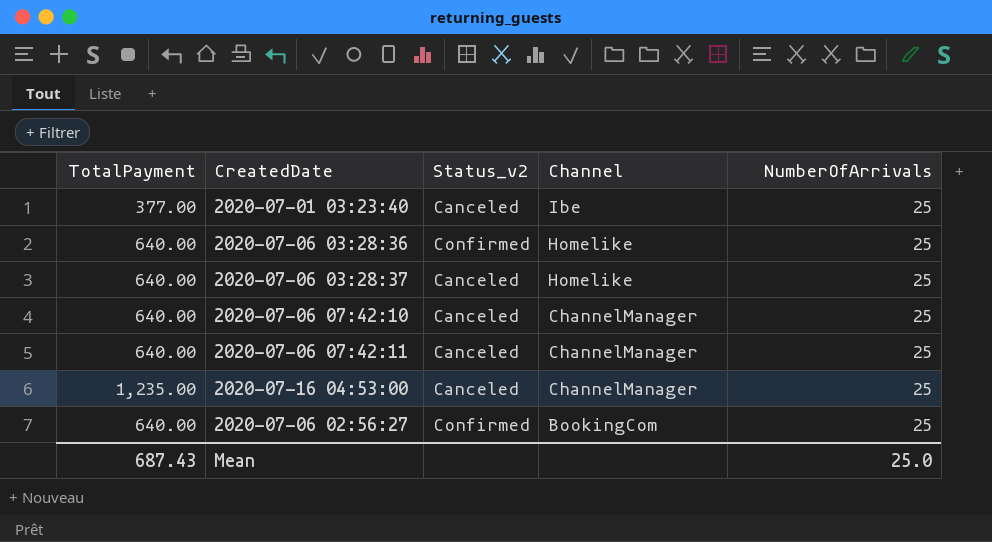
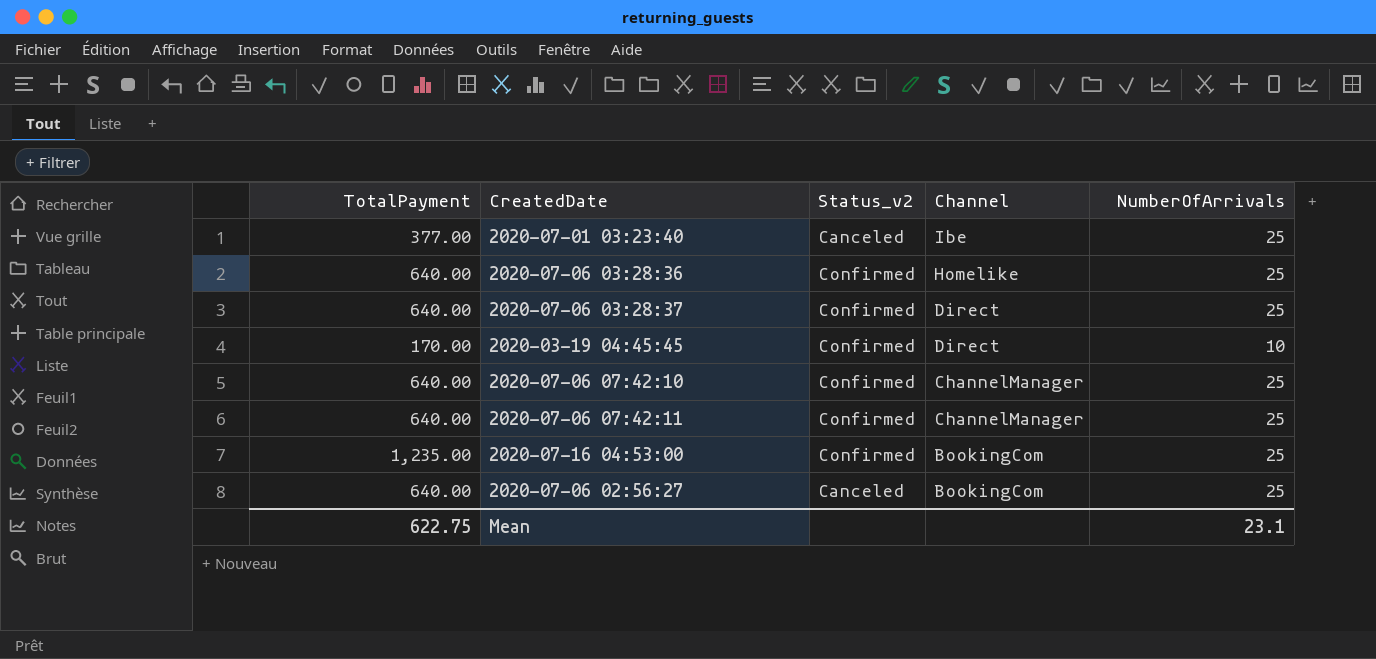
2020-07-06 03:28:37 | Status_v2: Canceled -> Confirmed
2020-07-06 03:28:37 | Channel: Homelike -> Direct
row 2020-03-19 04:45:45: none -> 170.00 | Confirmed | Direct | 10
2020-07-06 07:42:10 | Status_v2: Canceled -> Confirmed
2020-07-06 07:42:11 | Status_v2: Canceled -> Confirmed
2020-07-16 04:53:00 | Status_v2: Canceled -> Confirmed
2020-07-16 04:53:00 | Channel: ChannelManager -> BookingCom
2020-07-06 02:56:27 | Status_v2: Confirmed -> Canceled
Mean | TotalPayment: 687.43 -> 622.75
Mean | NumberOfArrivals: 25.0 -> 23.1

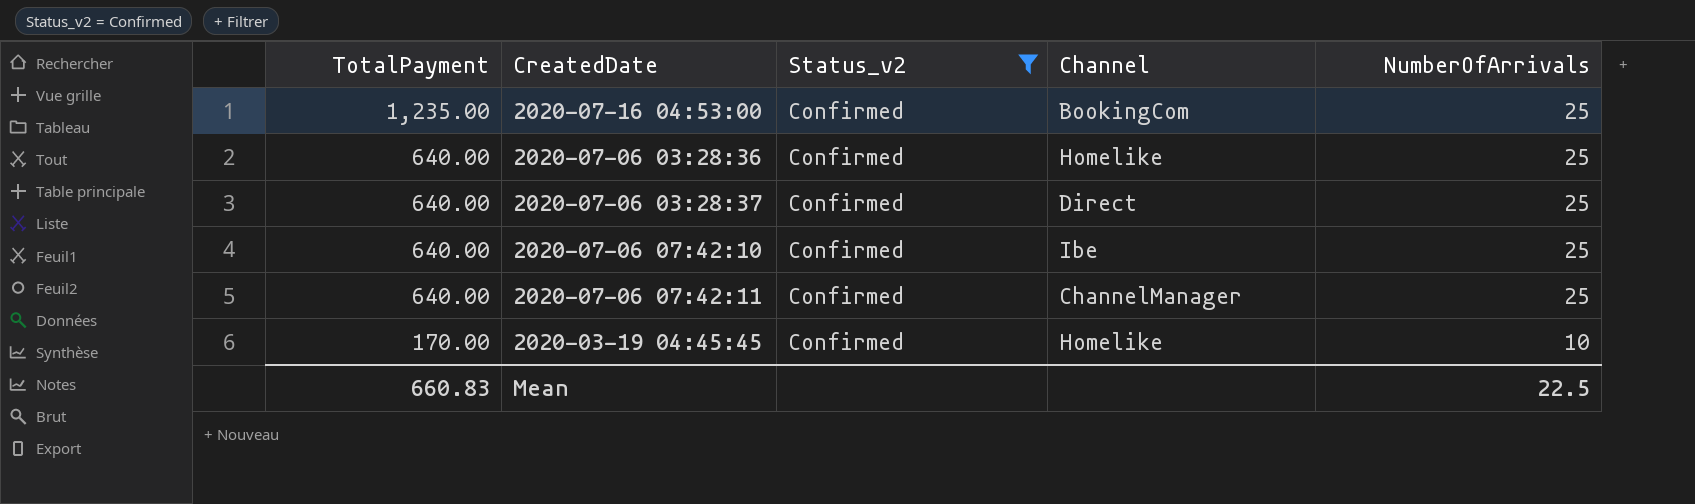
filter: none -> Status_v2 = Confirmed
row order: Channel descending -> TotalPayment descending
2020-07-06 07:42:10 | Channel: ChannelManager -> Ibe
2020-03-19 04:45:45 | Channel: Direct -> Homelike
Mean | TotalPayment: 622.75 -> 660.83
Mean | NumberOfArrivals: 23.1 -> 22.5

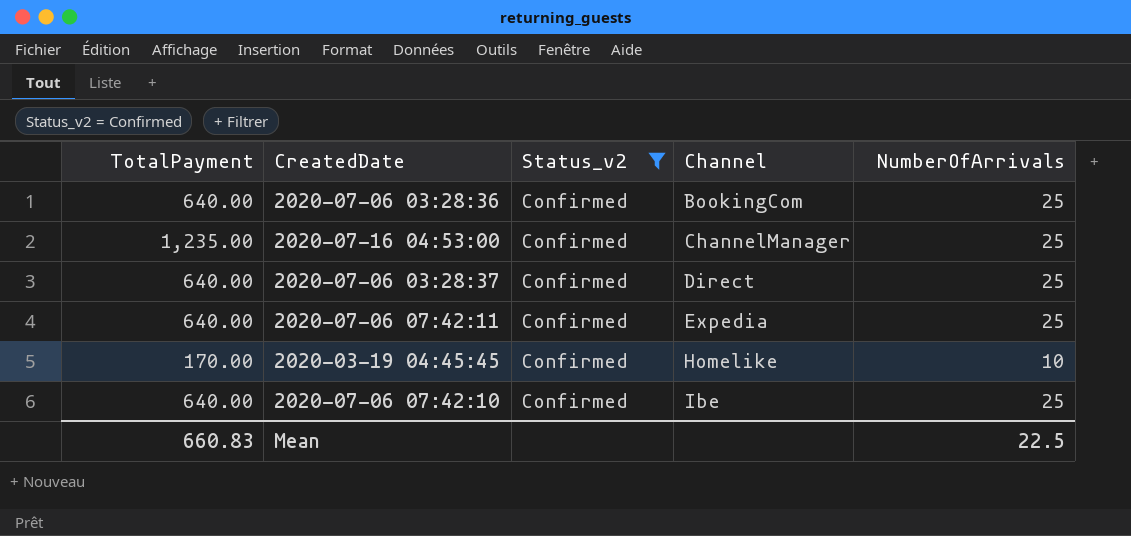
row order: TotalPayment descending -> Channel ascending
2020-07-06 03:28:36 | Channel: Homelike -> BookingCom
2020-07-16 04:53:00 | Channel: BookingCom -> ChannelManager
2020-07-06 07:42:11 | Channel: ChannelManager -> Expedia

